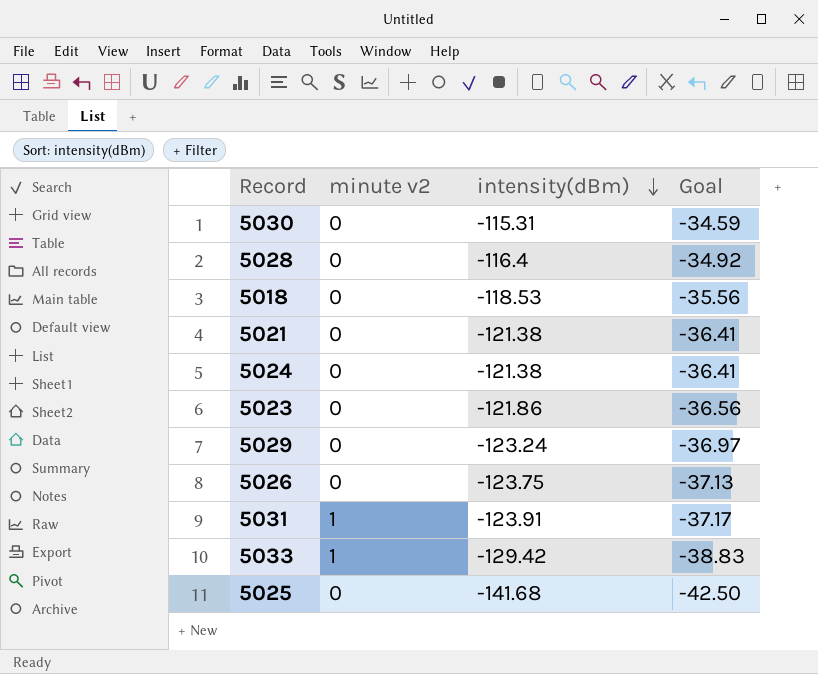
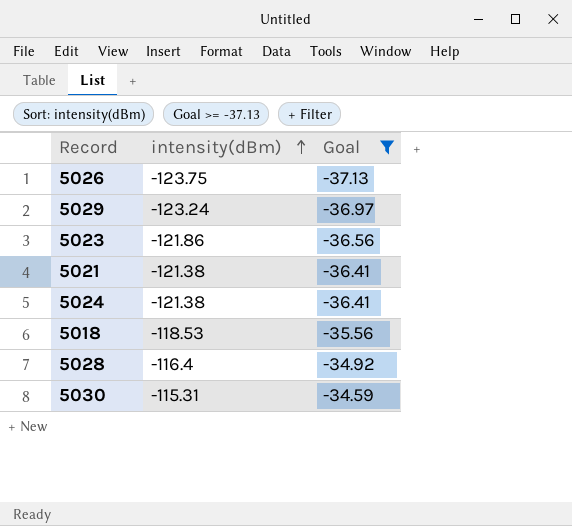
filter: none -> Goal >= -37.13
row order: intensity(dBm) descending -> intensity(dBm) ascending
column minute v2 | position: 2 -> none

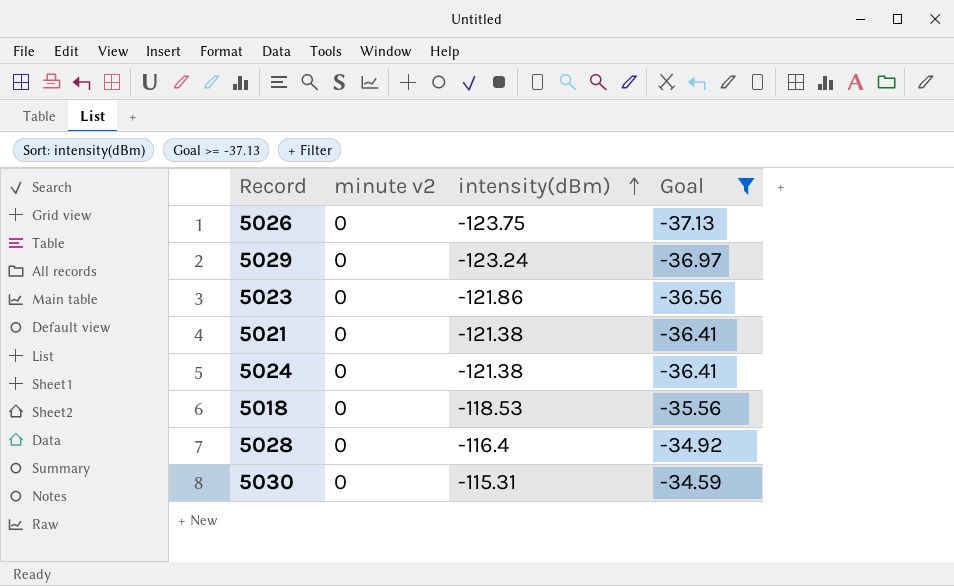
column minute v2 | position: none -> 2

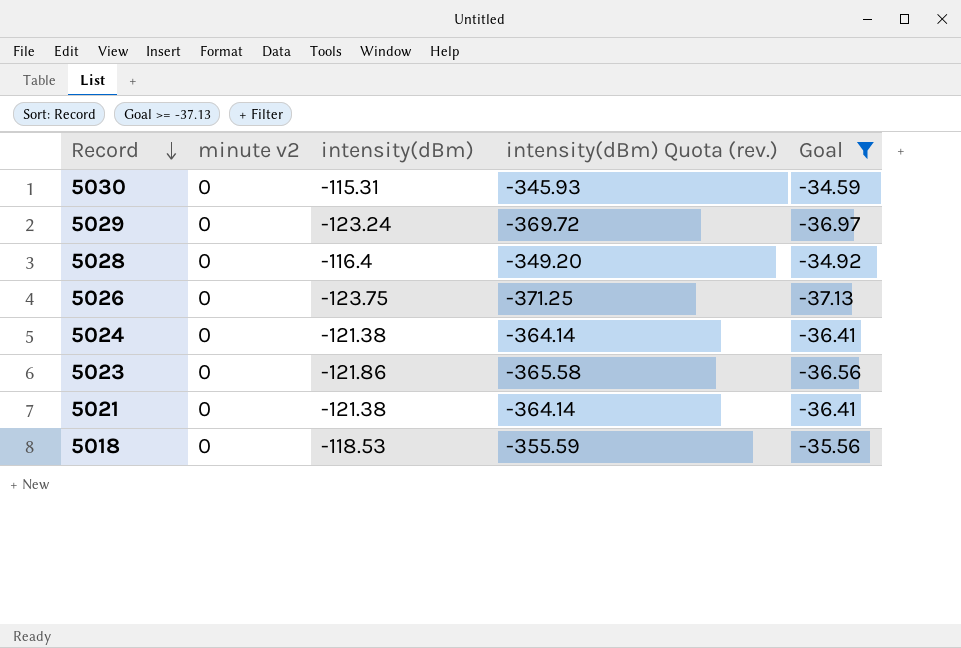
row order: intensity(dBm) ascending -> Record descending
column intensity(dBm) Quota (rev.) | formula: none -> [intensity(dBm)] * 3

